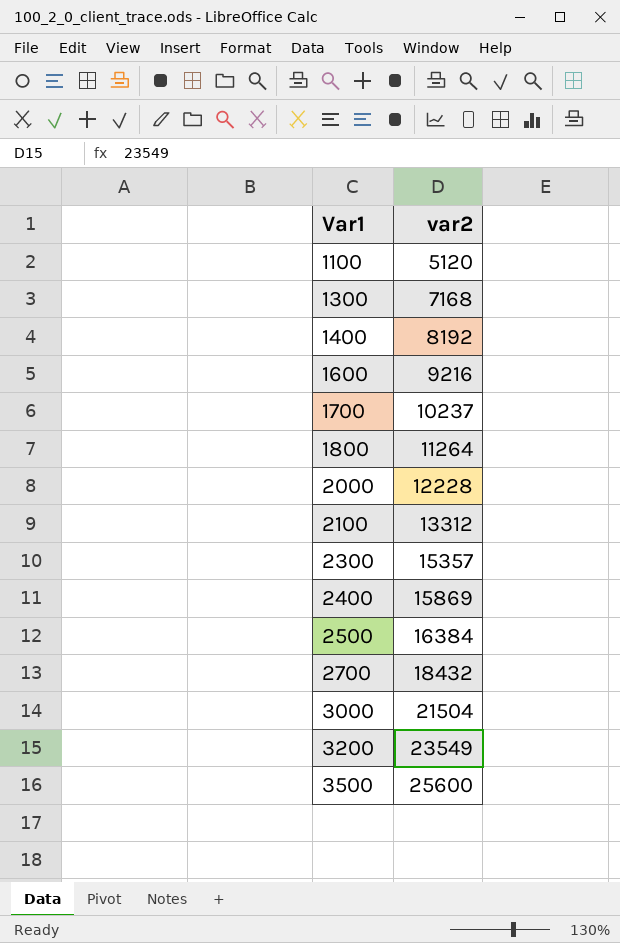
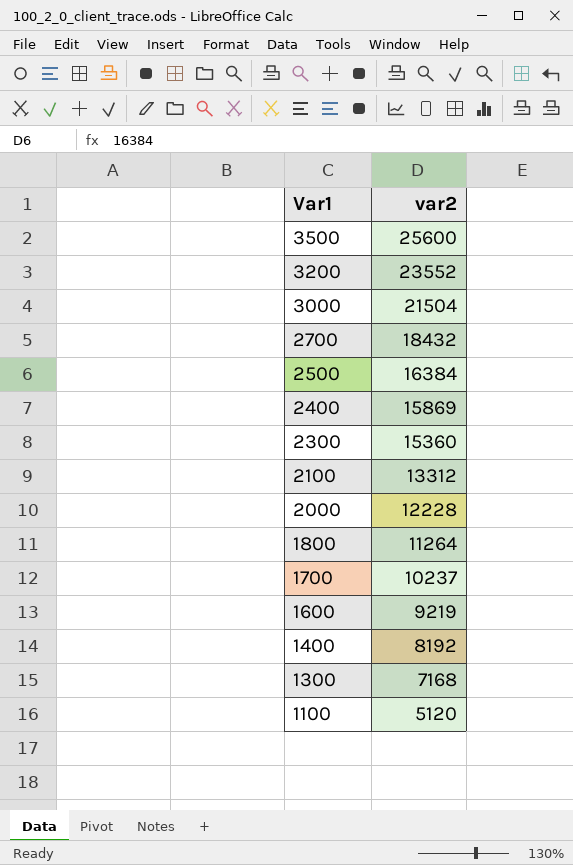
row order: Var1 ascending -> Var1 descending
3200 | var2: 23549 -> 23552
2300 | var2: 15357 -> 15360
1600 | var2: 9216 -> 9219

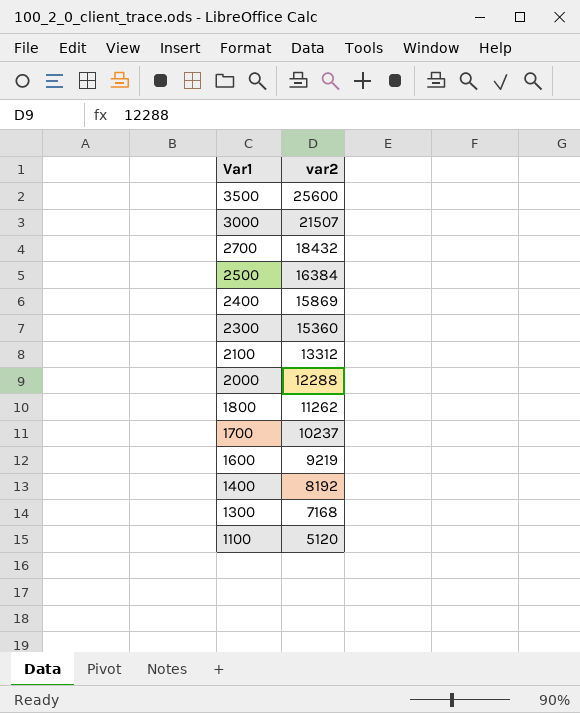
row 3200: 23552 -> none
3000 | var2: 21504 -> 21507
2000 | var2: 12228 -> 12288
1800 | var2: 11264 -> 11262

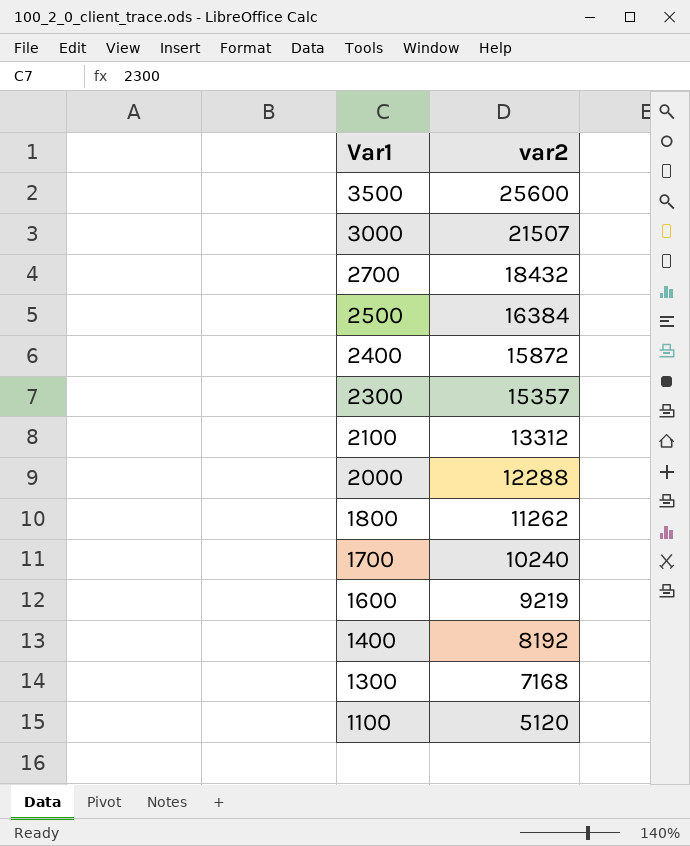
2400 | var2: 15869 -> 15872
2300 | var2: 15360 -> 15357
1700 | var2: 10237 -> 10240

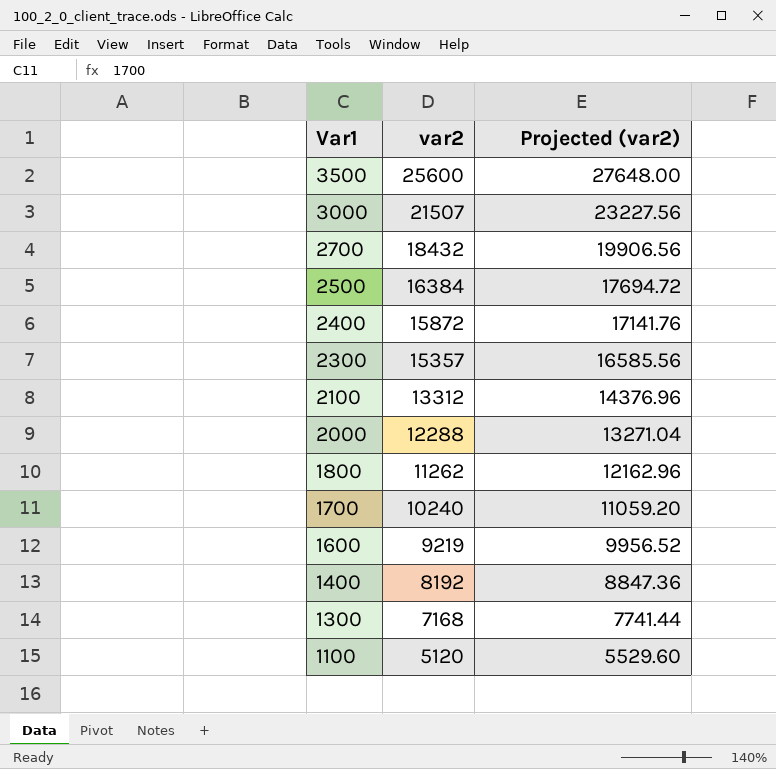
column Projected (var2) | formula: none -> [var2] * 1.08

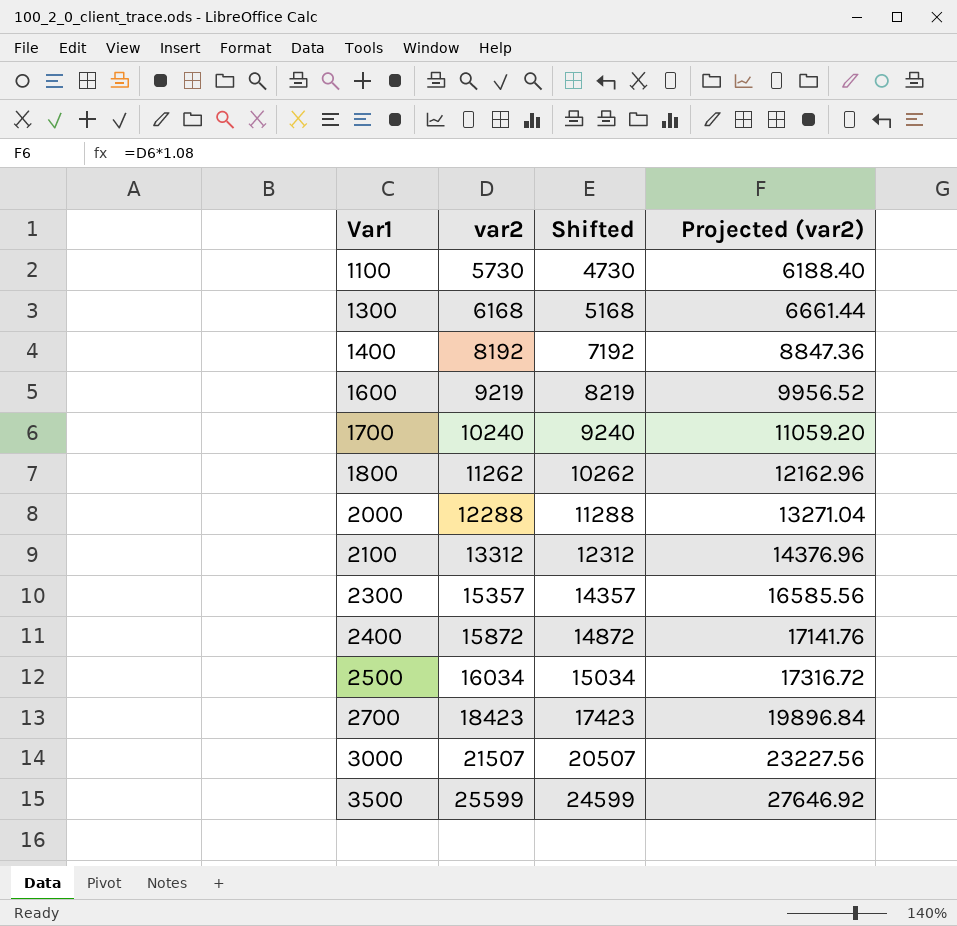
row order: Var1 descending -> Var1 ascending
column Shifted | formula: none -> [var2] - 1000
1100 | var2: 5120 -> 5730
1100 | Projected (var2): 5529.60 -> 6188.40
1300 | var2: 7168 -> 6168
1300 | Projected (var2): 7741.44 -> 6661.44
2500 | var2: 16384 -> 16034
2500 | Projected (var2): 17694.72 -> 17316.72
2700 | var2: 18432 -> 18423
2700 | Projected (var2): 19906.56 -> 19896.84
3500 | var2: 25600 -> 25599
3500 | Projected (var2): 27648.00 -> 27646.92

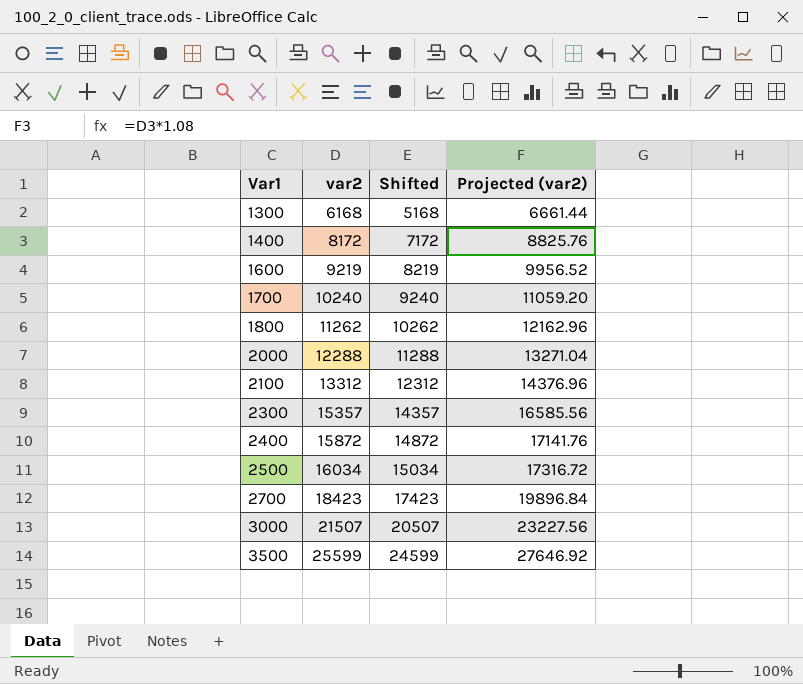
row 1100: 5730 | 4730 | 6188.40 -> none
1400 | var2: 8192 -> 8172
1400 | Shifted: 7192 -> 7172
1400 | Projected (var2): 8847.36 -> 8825.76

